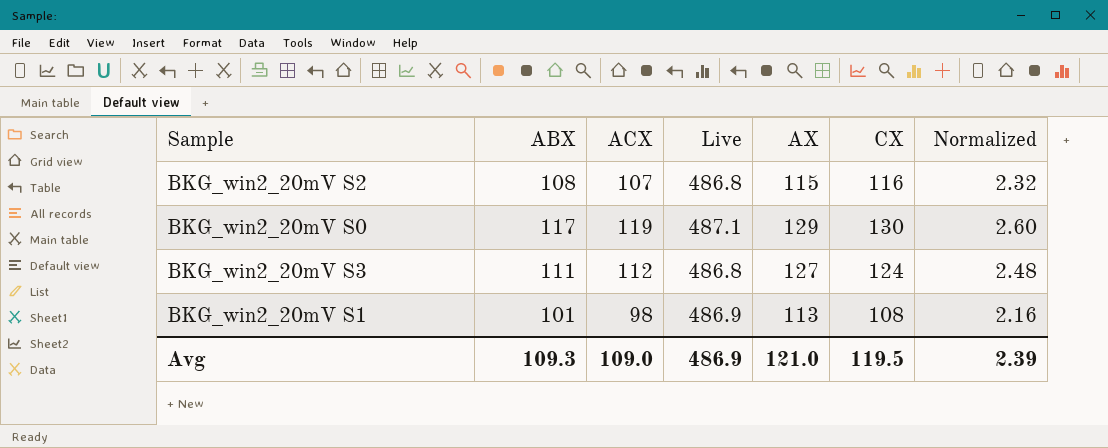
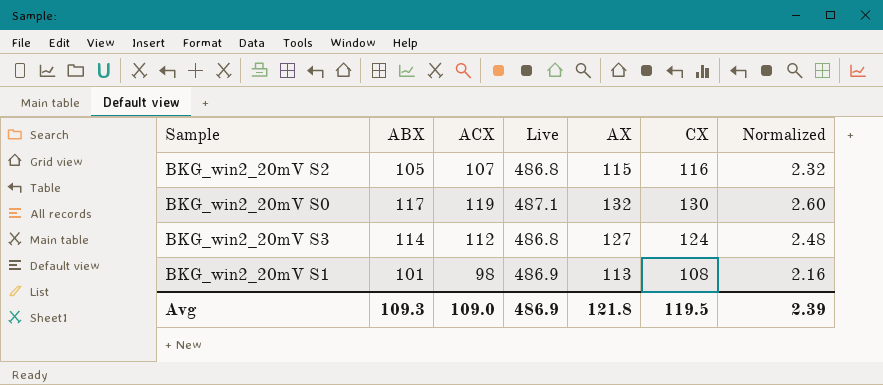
BKG_win2_20mV S2 | ABX: 108 -> 105
BKG_win2_20mV S0 | AX: 129 -> 132
BKG_win2_20mV S3 | ABX: 111 -> 114
Avg | AX: 121.0 -> 121.8

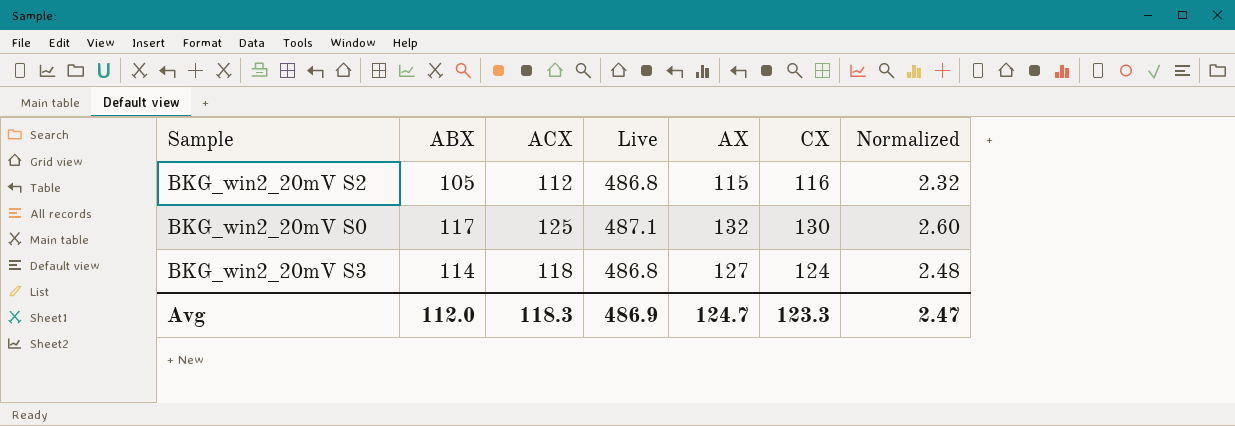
row BKG_win2_20mV S1: 101 | 98 | 486.9 | 113 | 108 | 2.16 -> none
BKG_win2_20mV S2 | ACX: 107 -> 112
BKG_win2_20mV S0 | ACX: 119 -> 125
BKG_win2_20mV S3 | ACX: 112 -> 118
Avg | ABX: 109.3 -> 112.0
Avg | ACX: 109.0 -> 118.3
Avg | AX: 121.8 -> 124.7
Avg | CX: 119.5 -> 123.3
Avg | Normalized: 2.39 -> 2.47

